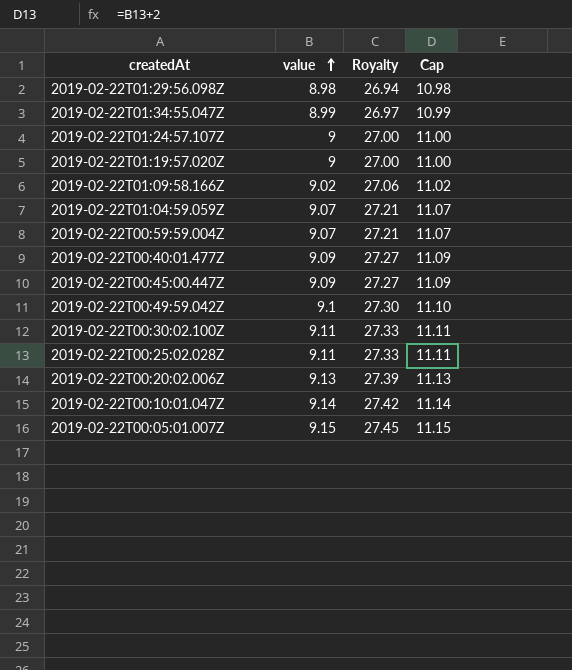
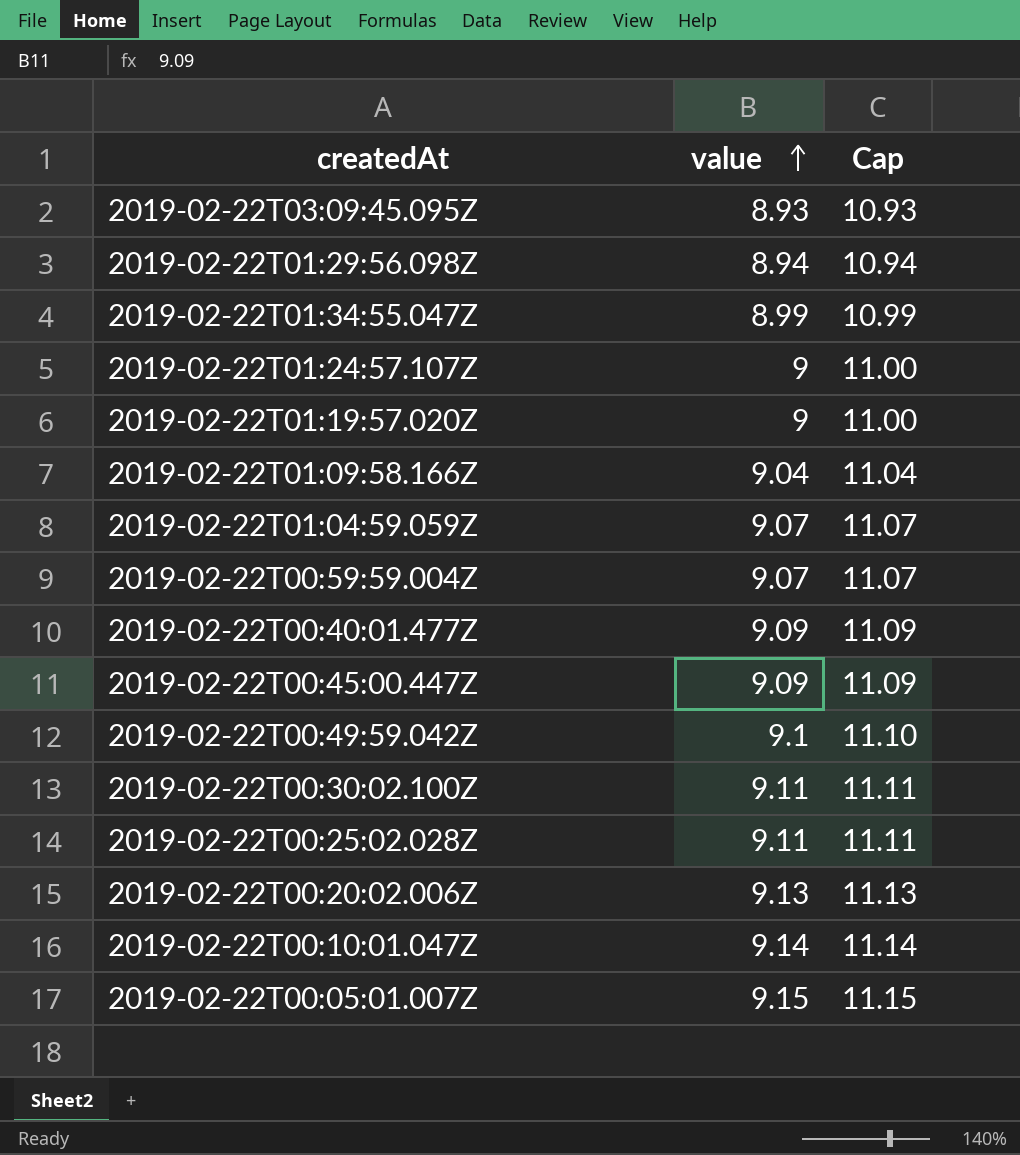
column Royalty | formula: [value] * 3 -> none
row 2019-02-22T03:09:45.095Z: none -> 8.93 | 10.93
2019-02-22T01:29:56.098Z | value: 8.98 -> 8.94
2019-02-22T01:29:56.098Z | Cap: 10.98 -> 10.94
2019-02-22T01:09:58.166Z | value: 9.02 -> 9.04
2019-02-22T01:09:58.166Z | Cap: 11.02 -> 11.04

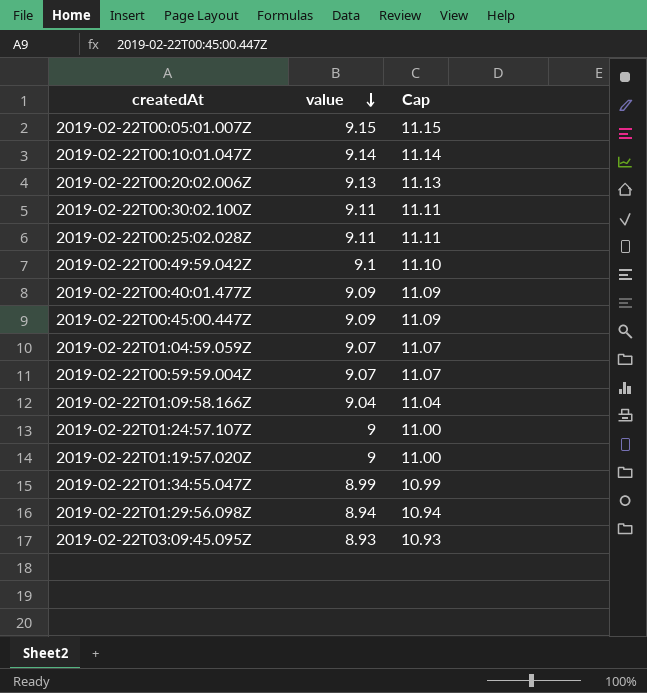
row order: value ascending -> value descending

